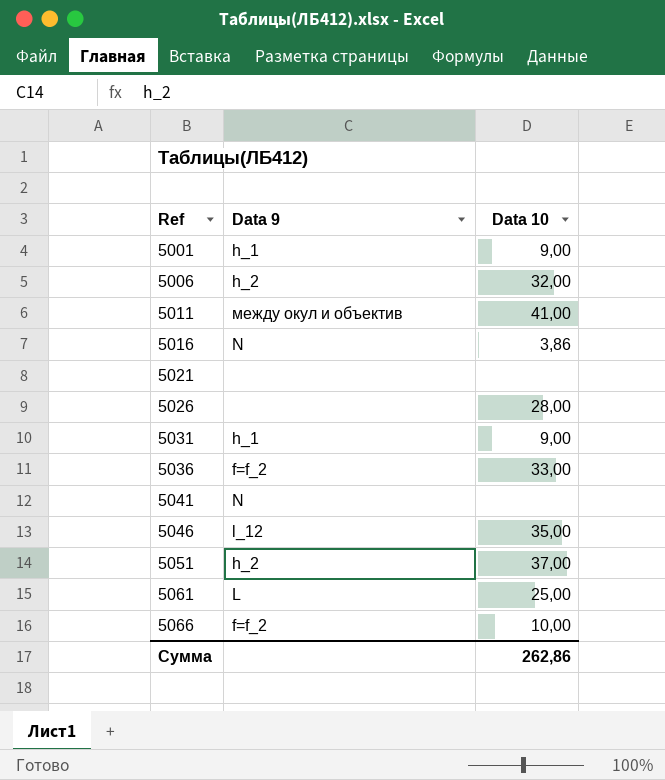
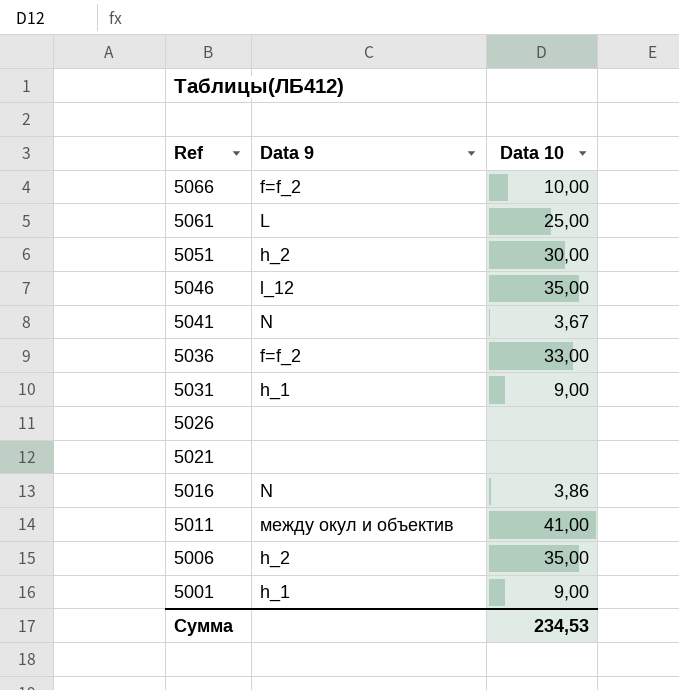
row order: Ref ascending -> Ref descending
5051 | Data 10: 37,00 -> 30,00
5041 | Data 10: none -> 3,67
5026 | Data 10: 28,00 -> none
5006 | Data 10: 32,00 -> 35,00
Сумма | Data 10: 262,86 -> 234,53

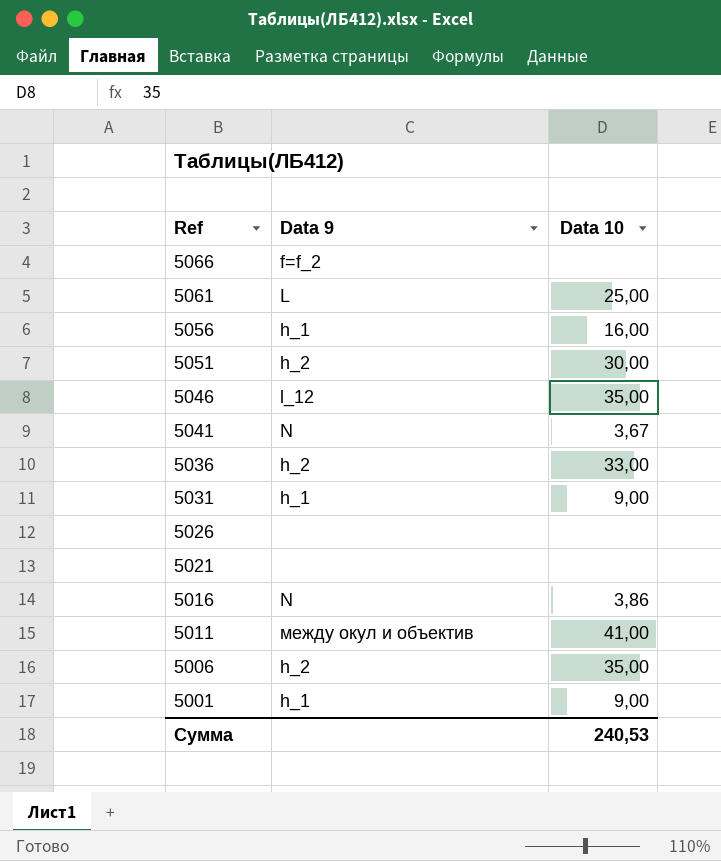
5066 | Data 10: 10,00 -> none
row 5056: none -> h_1 | 16,00
5036 | Data 9: f=f_2 -> h_2
Сумма | Data 10: 234,53 -> 240,53

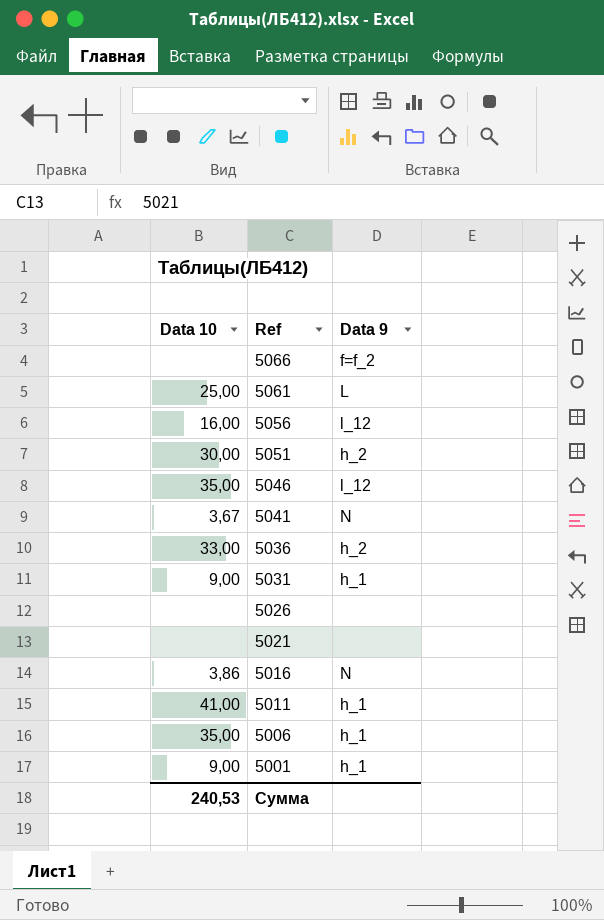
column Data 10 | position: 3 -> 1
5056 | Data 9: h_1 -> l_12
5011 | Data 9: между окул и объектив -> h_1
5006 | Data 9: h_2 -> h_1

